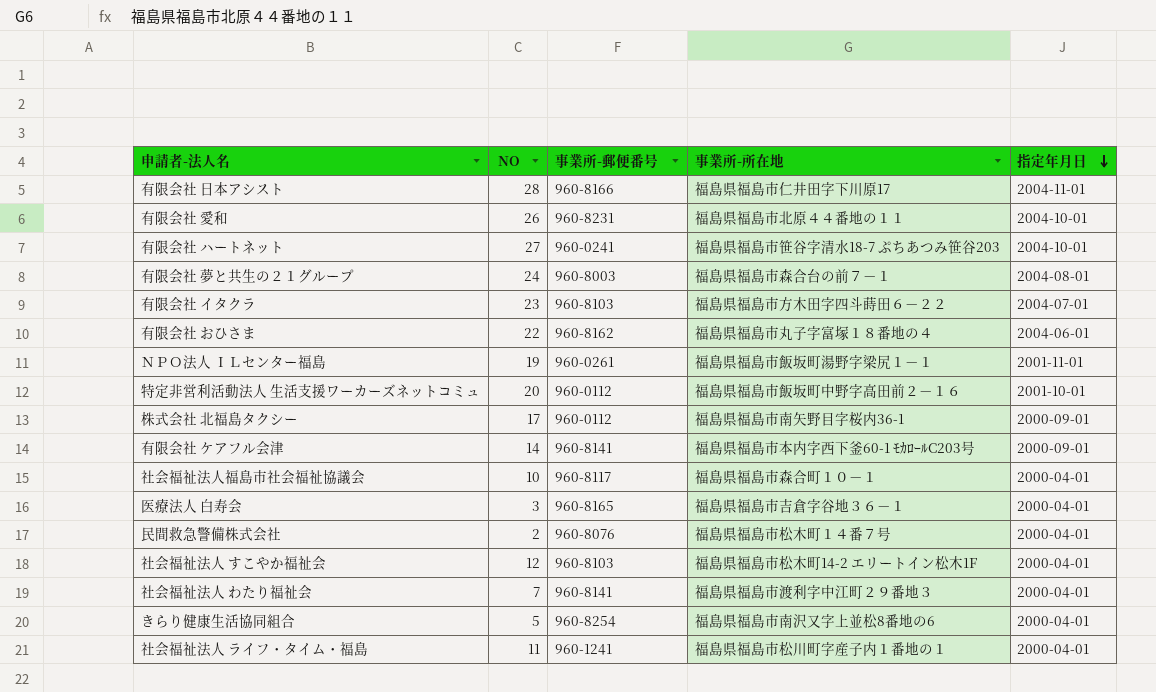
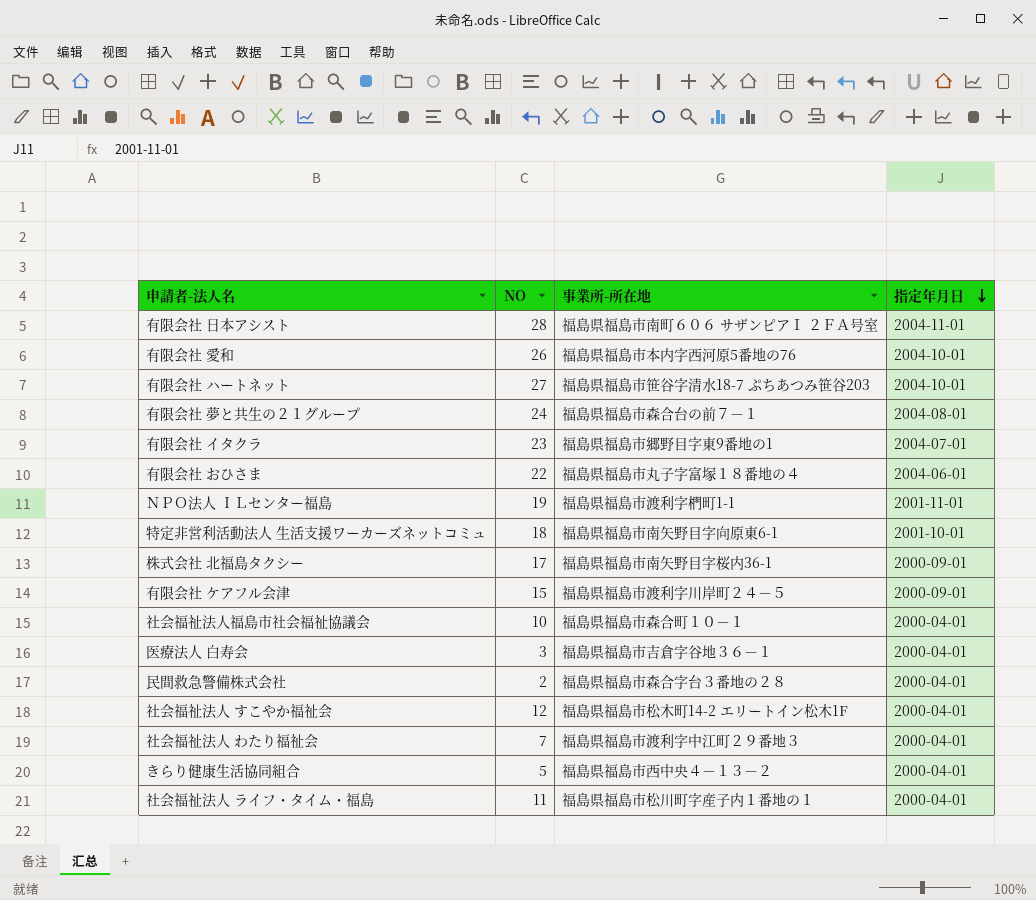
column 事業所-郵便番号 | position: 3 -> none
有限会社 日本アシスト | 事業所-所在地: 福島県福島市仁井田字下川原17 -> 福島県福島市南町６０６ サザンピアⅠ ２ＦＡ号室
有限会社 愛和 | 事業所-所在地: 福島県福島市北原４４番地の１１ -> 福島県福島市本内字西河原5番地の76
有限会社 イタクラ | 事業所-所在地: 福島県福島市方木田字四斗蒔田６－２２ -> 福島県福島市郷野目字東9番地の1
ＮＰＯ法人 ＩＬセンター福島 | 事業所-所在地: 福島県福島市飯坂町湯野字梁尻１－１ -> 福島県福島市渡利字椚町1-1
特定非営利活動法人 生活支援ワーカーズネットコミュ | NO: 20 -> 18
特定非営利活動法人 生活支援ワーカーズネットコミュ | 事業所-所在地: 福島県福島市飯坂町中野字高田前２－１６ -> 福島県福島市南矢野目字向原東6-1
有限会社 ケアフル会津 | NO: 14 -> 15
有限会社 ケアフル会津 | 事業所-所在地: 福島県福島市本内字西下釜60-1 ﾓｶﾛｰﾙC203号 -> 福島県福島市渡利字川岸町２４－５
民間救急警備株式会社 | 事業所-所在地: 福島県福島市松木町１４番７号 -> 福島県福島市森合字台３番地の２８
きらり健康生活協同組合 | 事業所-所在地: 福島県福島市南沢又字上並松8番地の6 -> 福島県福島市西中央４－１３－２

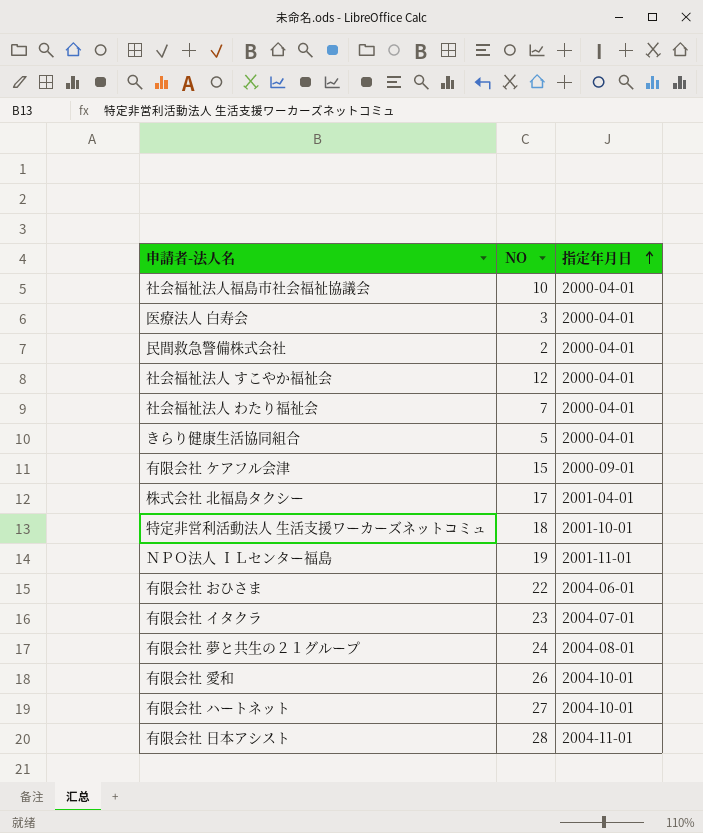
row order: 指定年月日 descending -> 指定年月日 ascending
column 事業所-所在地 | position: 3 -> none
row 社会福祉法人 ライフ・タイム・福島: 11 | 福島県福島市松川町字産子内１番地の１ | 2000-04-01 -> none
株式会社 北福島タクシー | 指定年月日: 2000-09-01 -> 2001-04-01

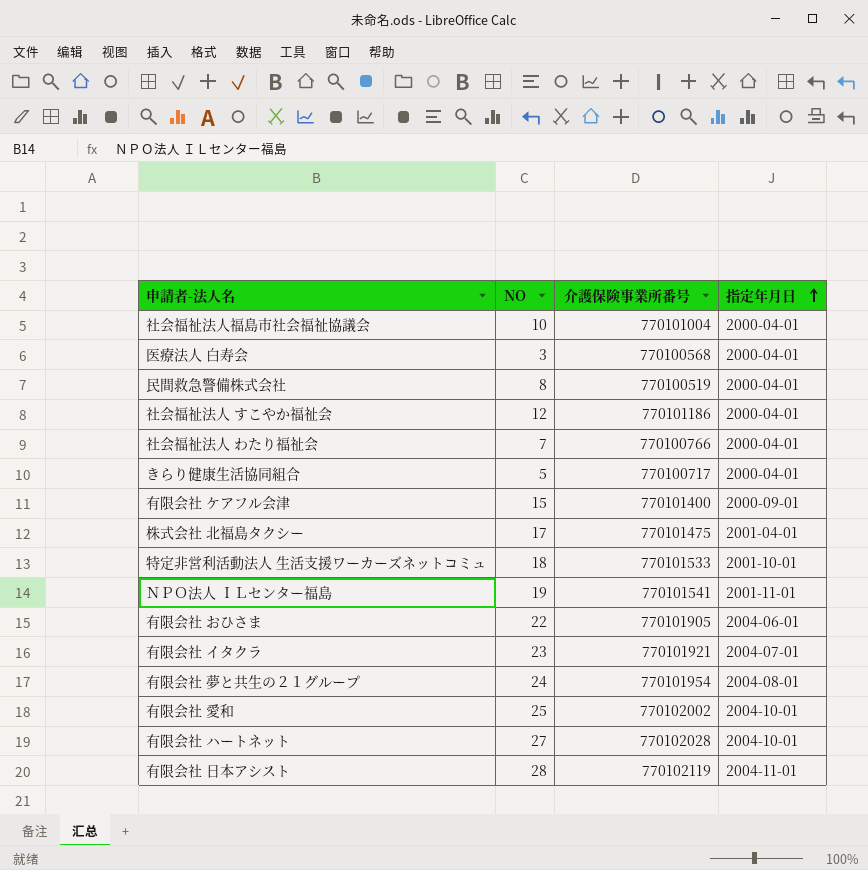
column 介護保険事業所番号 | position: none -> 3
民間救急警備株式会社 | NO: 2 -> 8
有限会社 愛和 | NO: 26 -> 25

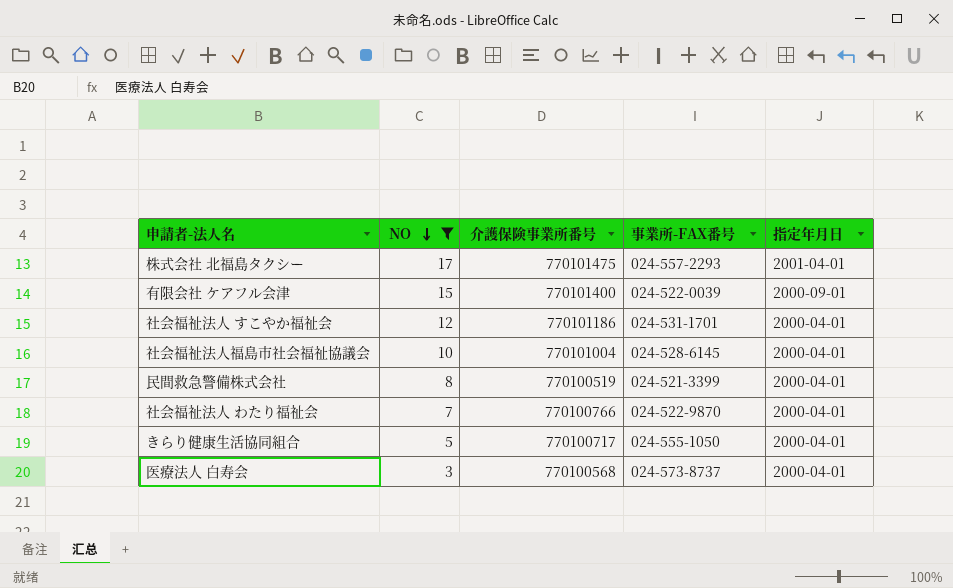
filter: none -> NO <= 17
row order: 指定年月日 ascending -> NO descending
column 事業所-FAX番号 | position: none -> 4

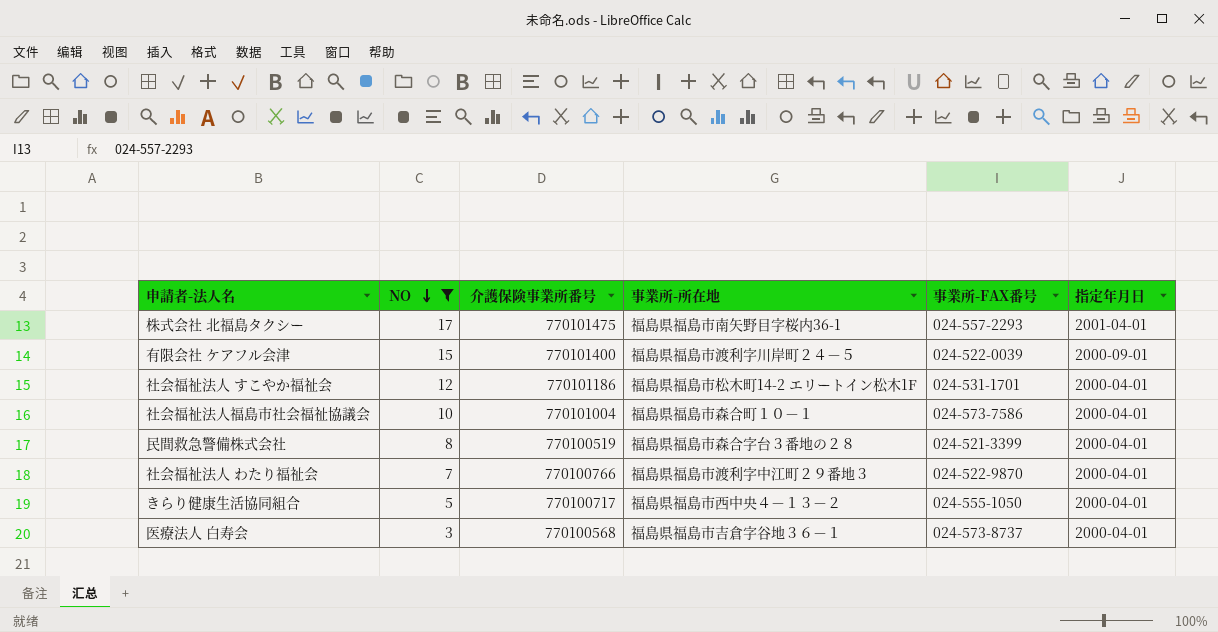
column 事業所-所在地 | position: none -> 4
社会福祉法人福島市社会福祉協議会 | 事業所-FAX番号: 024-528-6145 -> 024-573-7586

